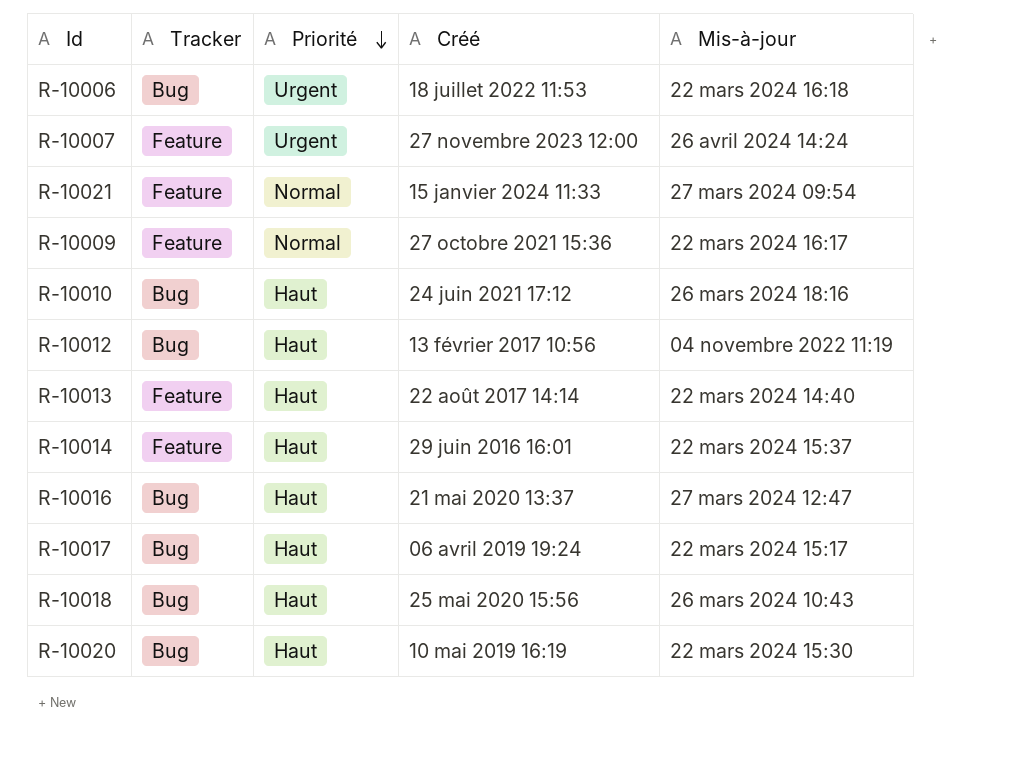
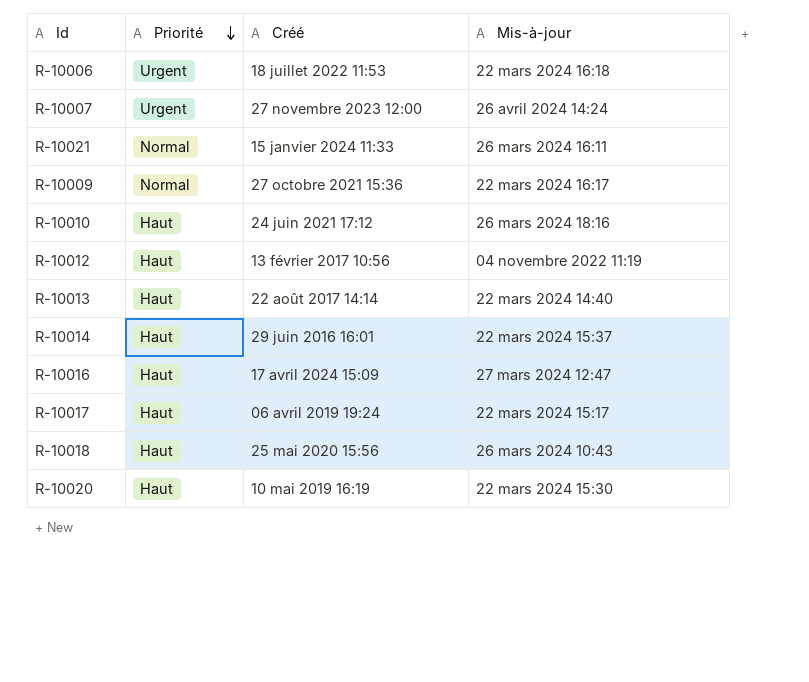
column Tracker | position: 2 -> none
R-10021 | Mis-à-jour: 27 mars 2024 09:54 -> 26 mars 2024 16:11
R-10016 | Créé: 21 mai 2020 13:37 -> 17 avril 2024 15:09

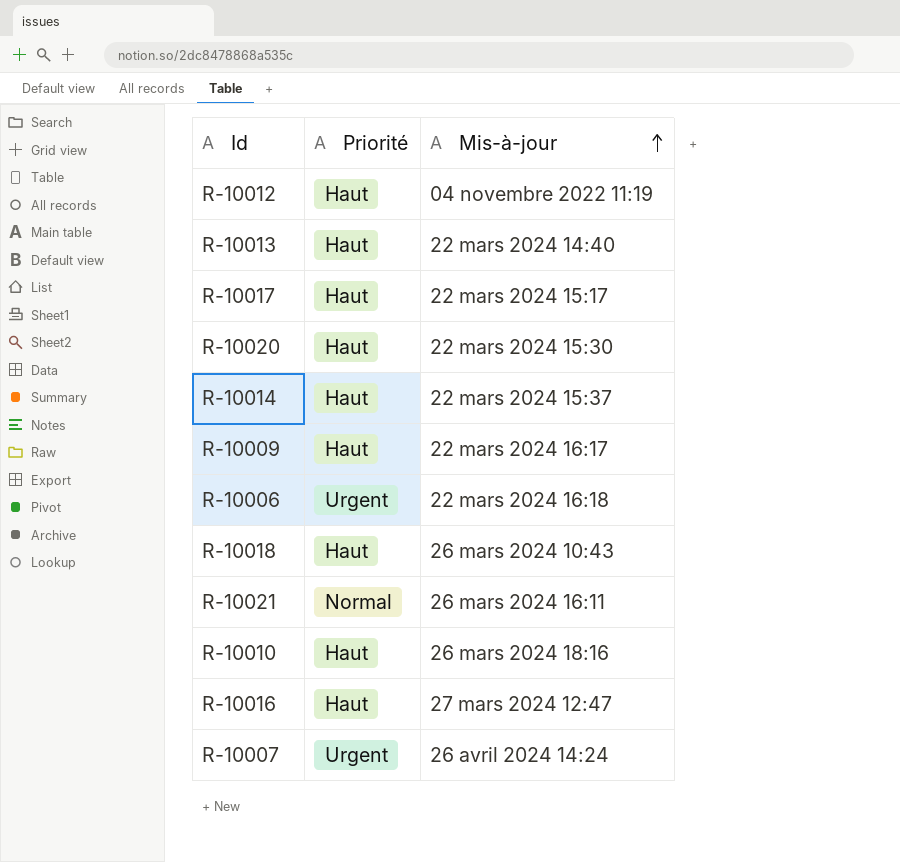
row order: Priorité descending -> Mis-à-jour ascending
column Créé | position: 3 -> none
R-10009 | Priorité: Normal -> Haut

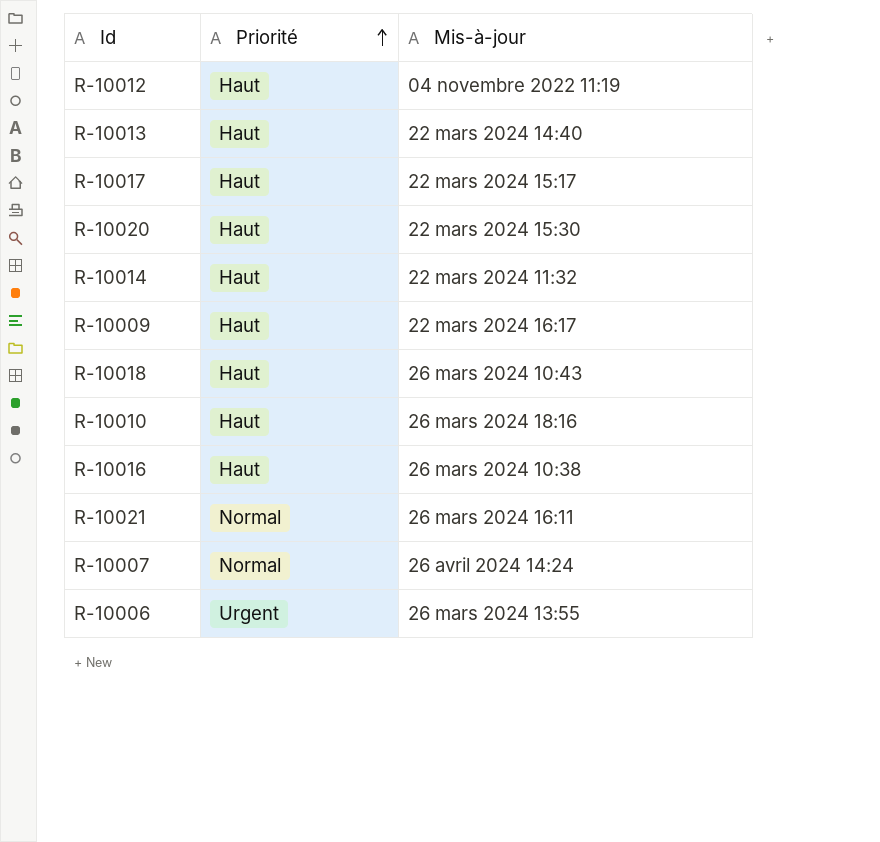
row order: Mis-à-jour ascending -> Priorité ascending
R-10014 | Mis-à-jour: 22 mars 2024 15:37 -> 22 mars 2024 11:32
R-10016 | Mis-à-jour: 27 mars 2024 12:47 -> 26 mars 2024 10:38
R-10007 | Priorité: Urgent -> Normal
R-10006 | Mis-à-jour: 22 mars 2024 16:18 -> 26 mars 2024 13:55

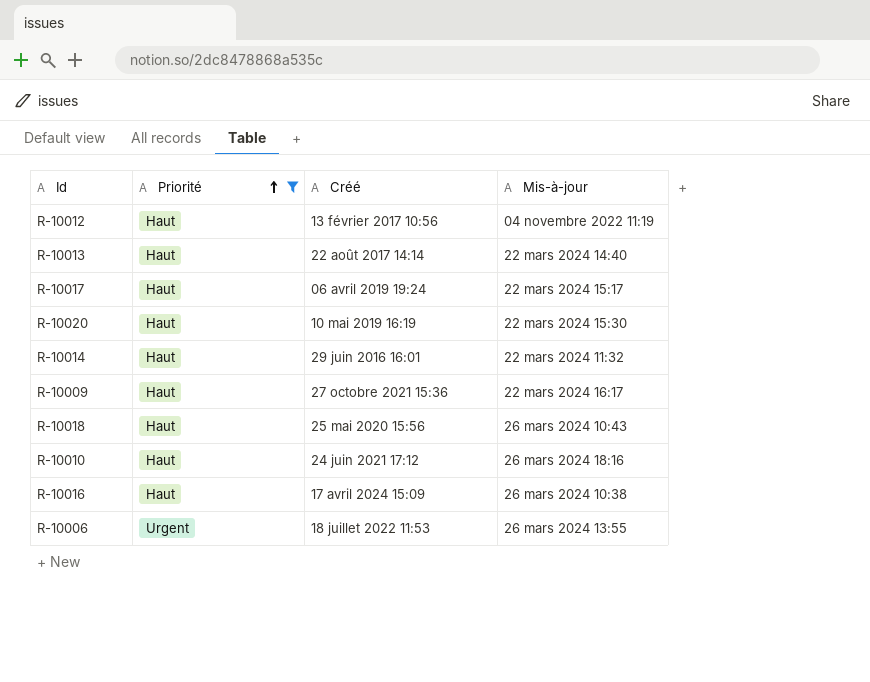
filter: none -> Priorité != Normal
column Créé | position: none -> 3

